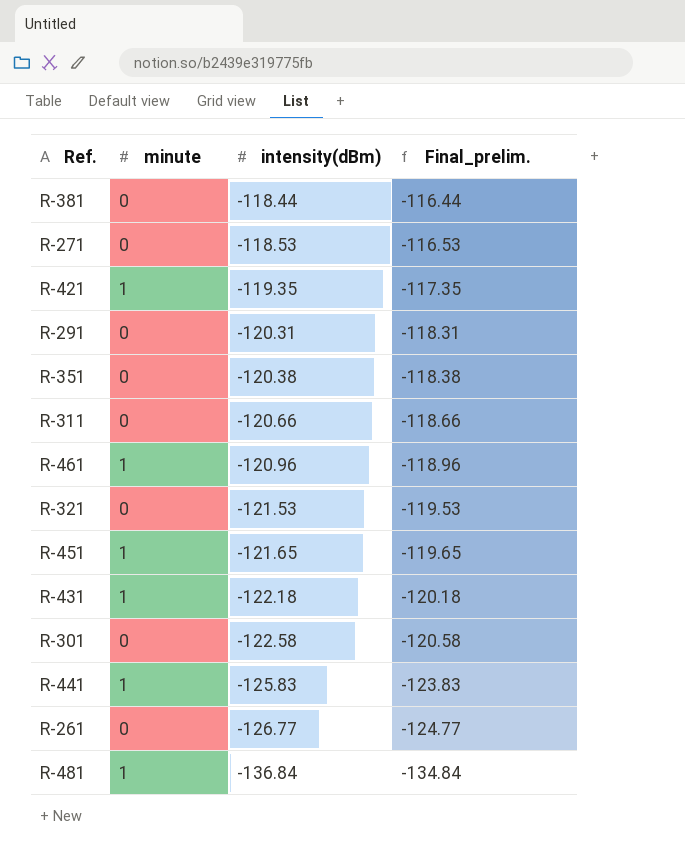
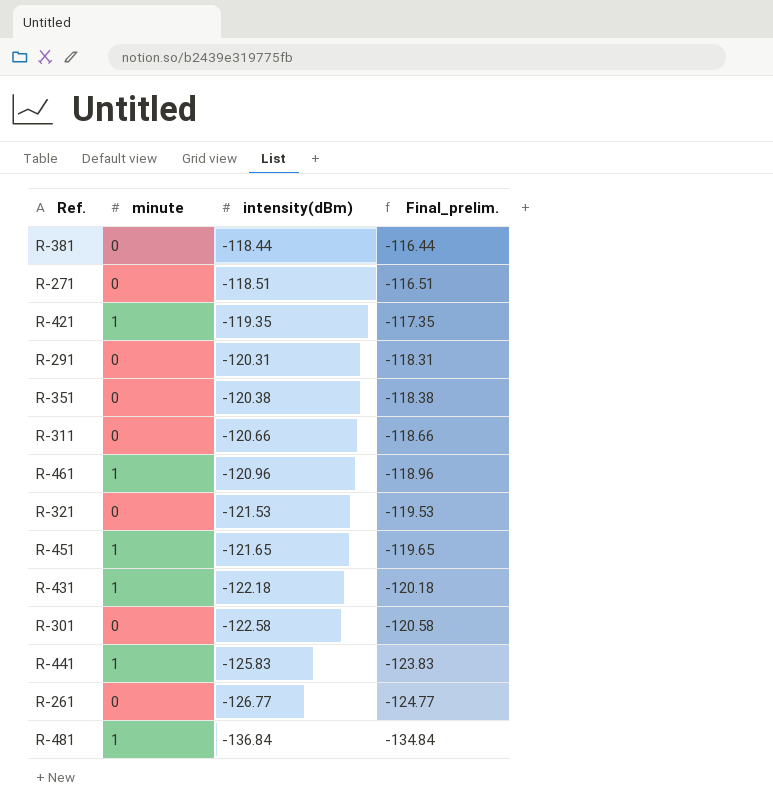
R-271 | intensity(dBm): -118.53 -> -118.51
R-271 | Final_prelim.: -116.53 -> -116.51

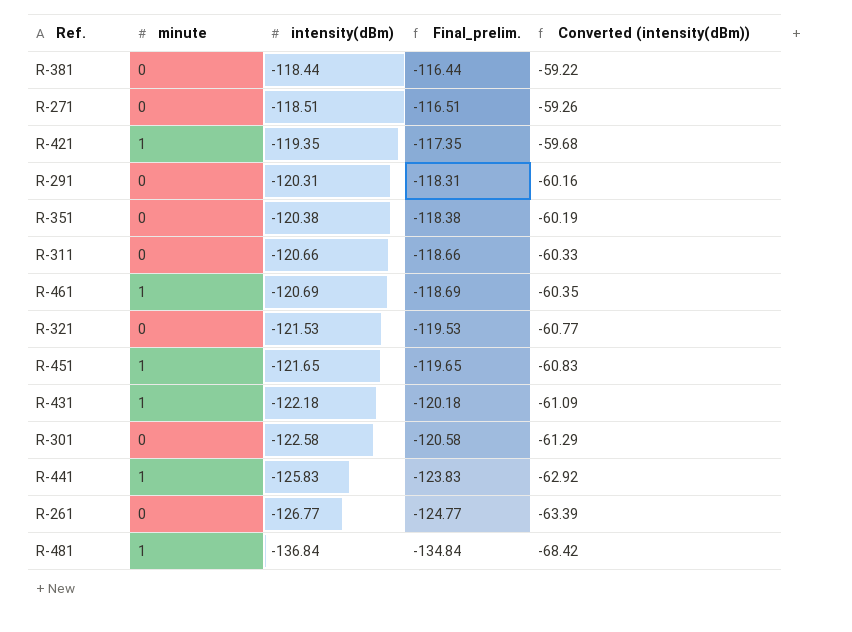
column Converted (intensity(dBm)) | formula: none -> [intensity(dBm)] * 0.5
R-461 | intensity(dBm): -120.96 -> -120.69
R-461 | Final_prelim.: -118.96 -> -118.69

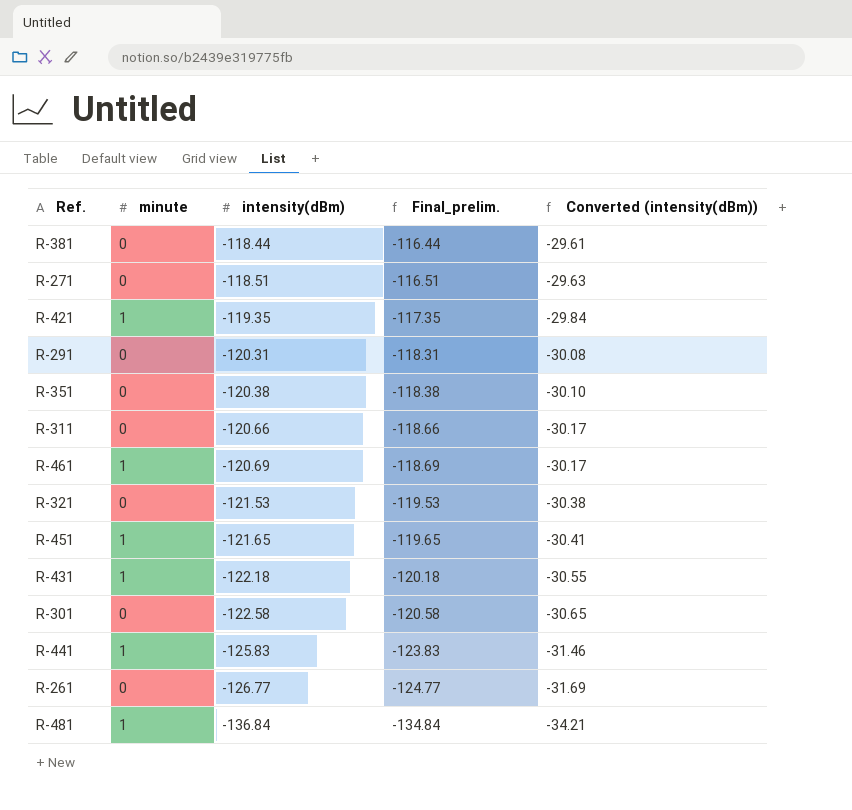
column Converted (intensity(dBm)) | formula: [intensity(dBm)] * 0.5 -> [intensity(dBm)] * 0.25

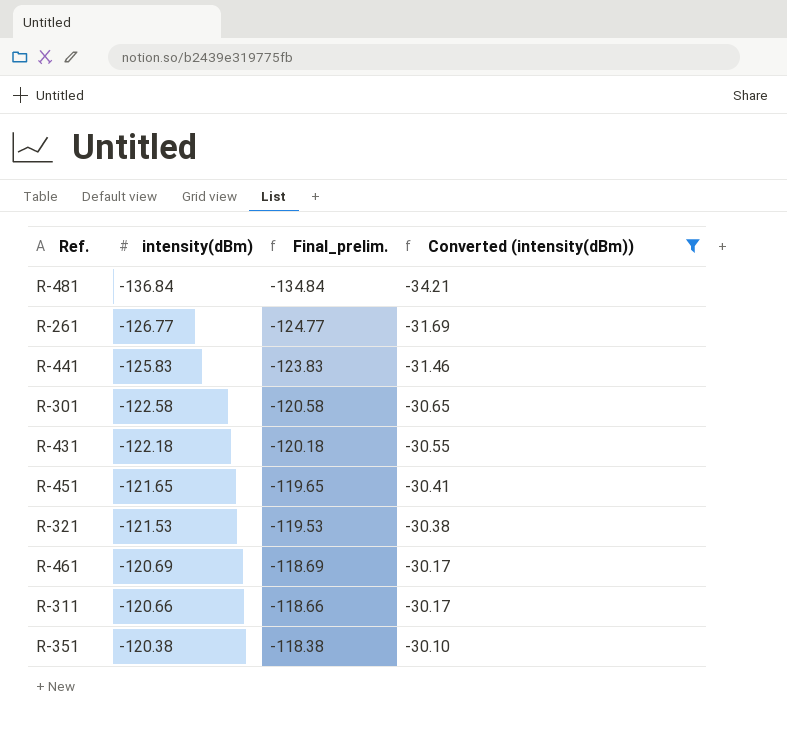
filter: none -> Converted (intensity(dBm)) <= -30.10
row order: intensity(dBm) descending -> intensity(dBm) ascending
column minute | position: 2 -> none

